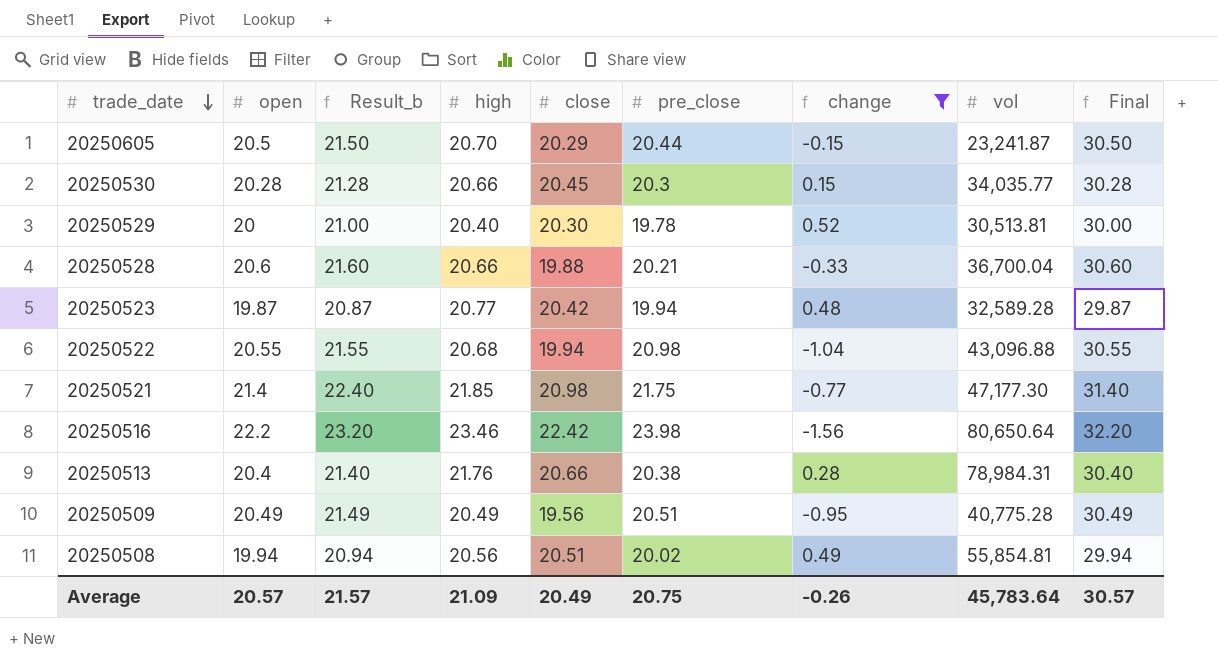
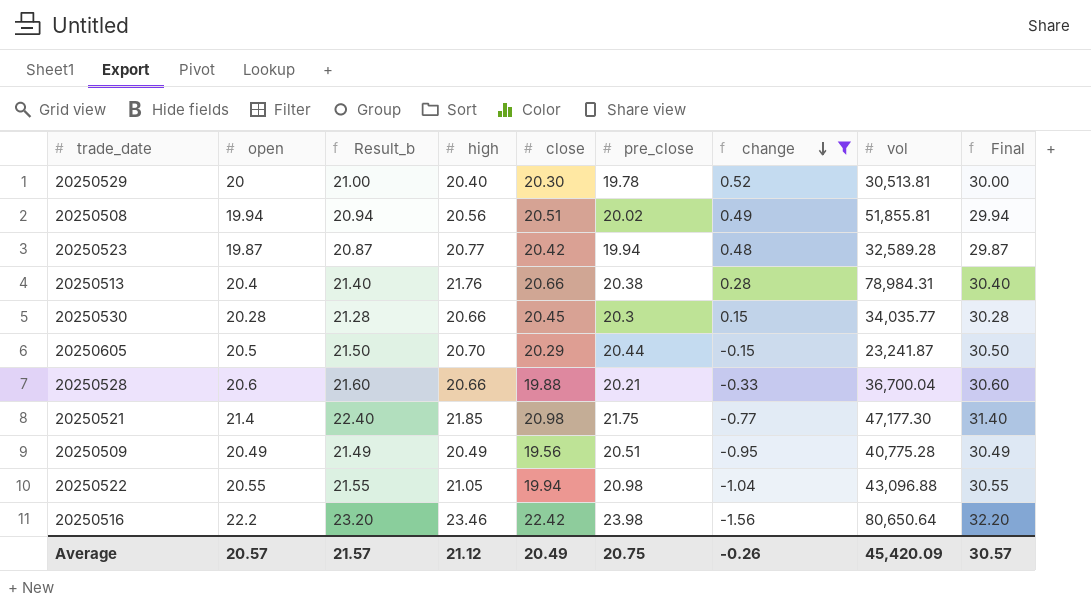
row order: trade_date descending -> change descending
20250508 | vol: 55,854.81 -> 51,855.81
20250522 | high: 20.68 -> 21.05
Average | high: 21.09 -> 21.12
Average | vol: 45,783.64 -> 45,420.09

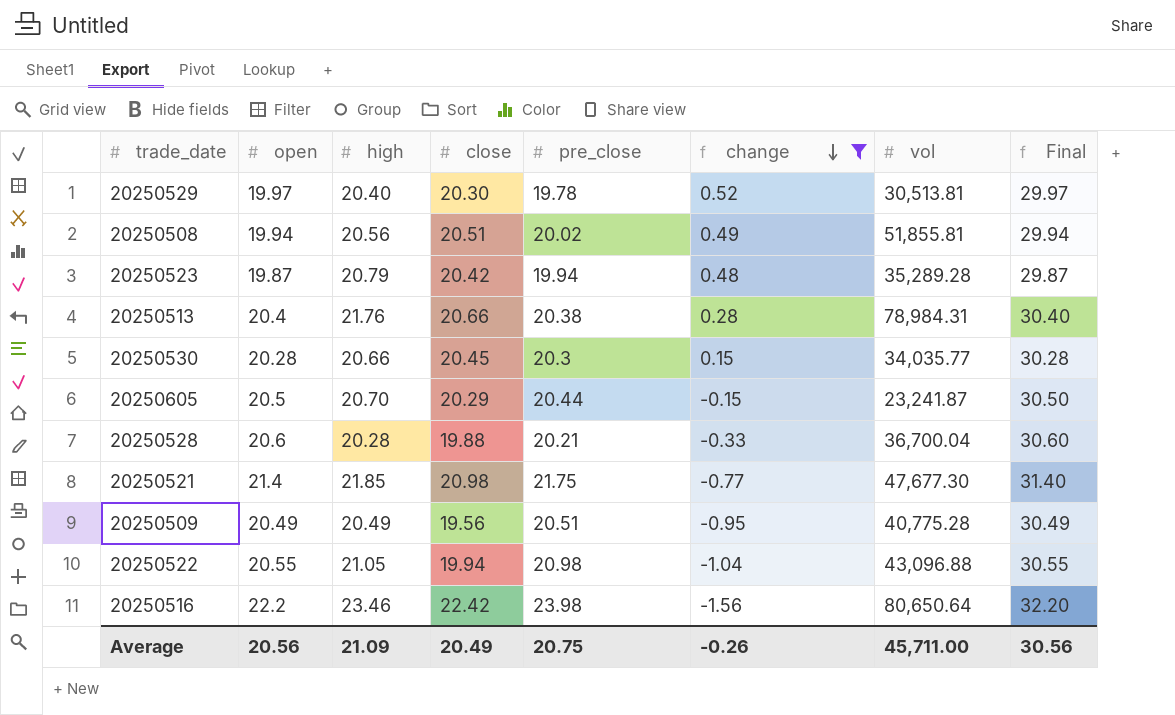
column Result_b | formula: [open] + 1 -> none
20250529 | open: 20 -> 19.97
20250529 | Final: 30.00 -> 29.97
20250523 | high: 20.77 -> 20.79
20250523 | vol: 32,589.28 -> 35,289.28
20250528 | high: 20.66 -> 20.28
20250521 | vol: 47,177.30 -> 47,677.30
Average | open: 20.57 -> 20.56
Average | high: 21.12 -> 21.09
Average | vol: 45,420.09 -> 45,711.00
Average | Final: 30.57 -> 30.56

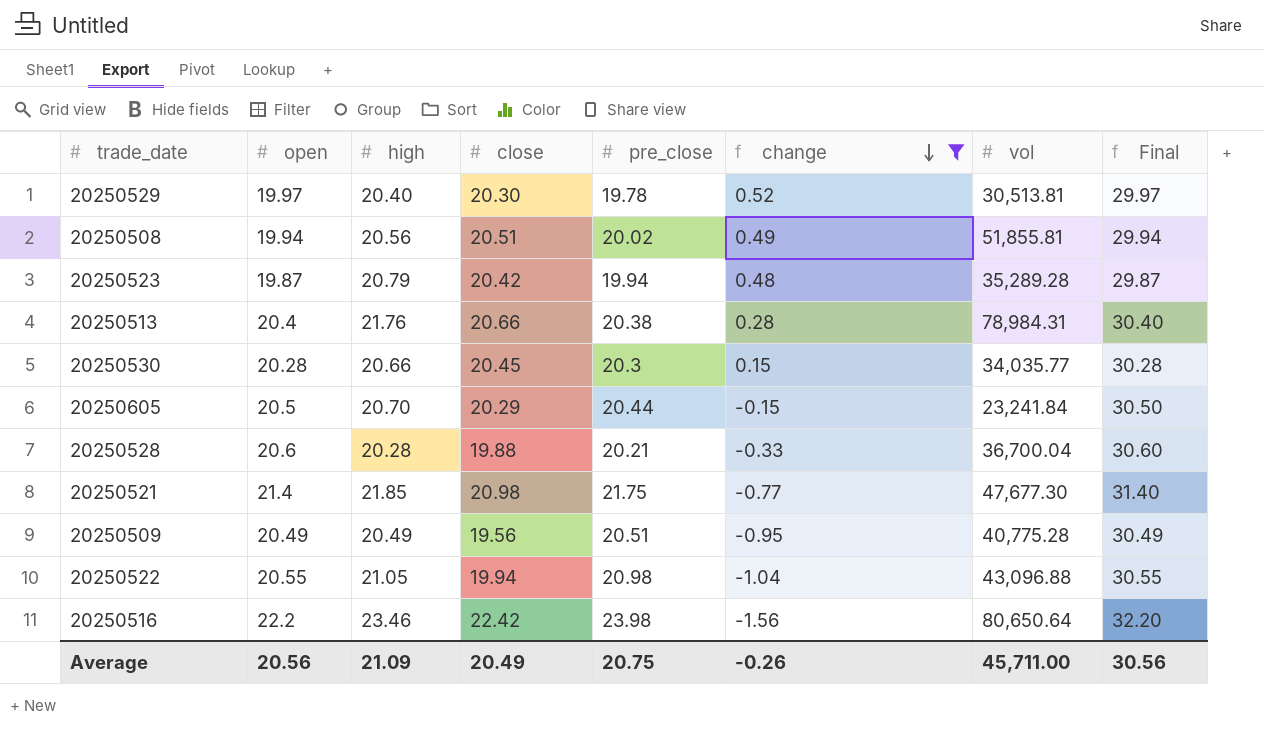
20250605 | vol: 23,241.87 -> 23,241.84

